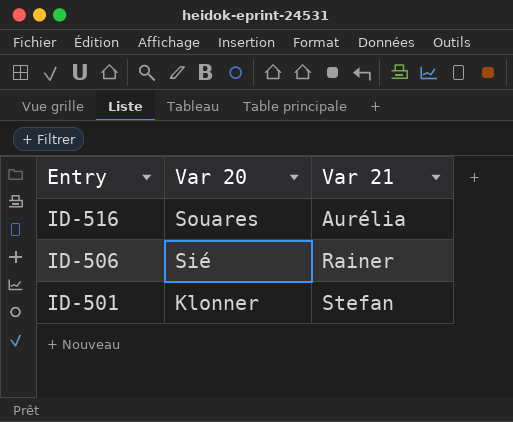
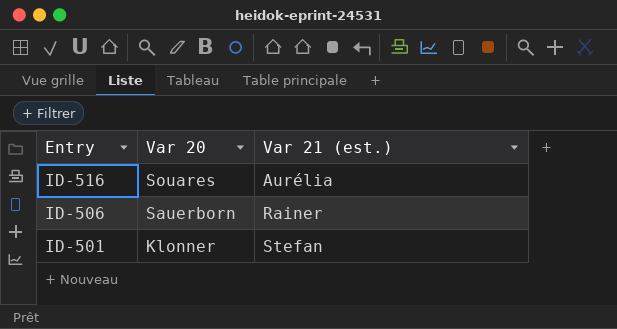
column name: Var 21 -> Var 21 (est.)
ID-506 | Var 20: Sié -> Sauerborn

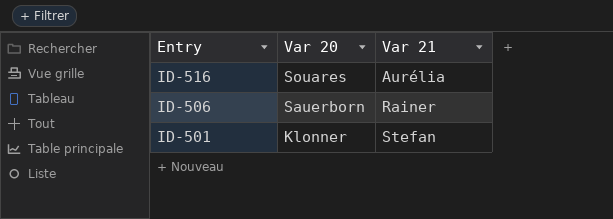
column name: Var 21 (est.) -> Var 21

